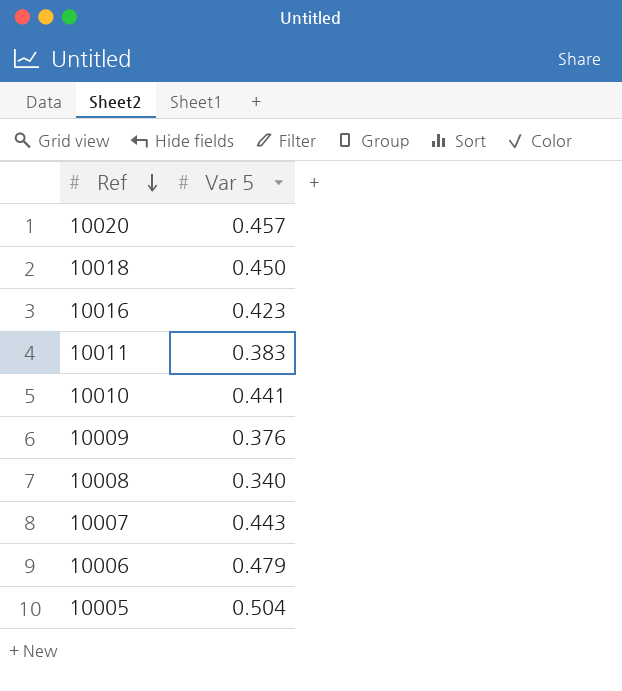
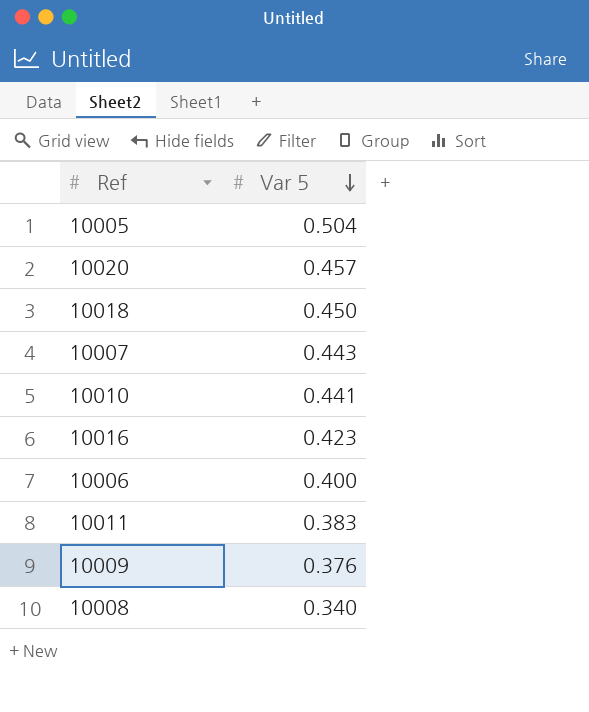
row order: Ref descending -> Var 5 descending
10006 | Var 5: 0.479 -> 0.400

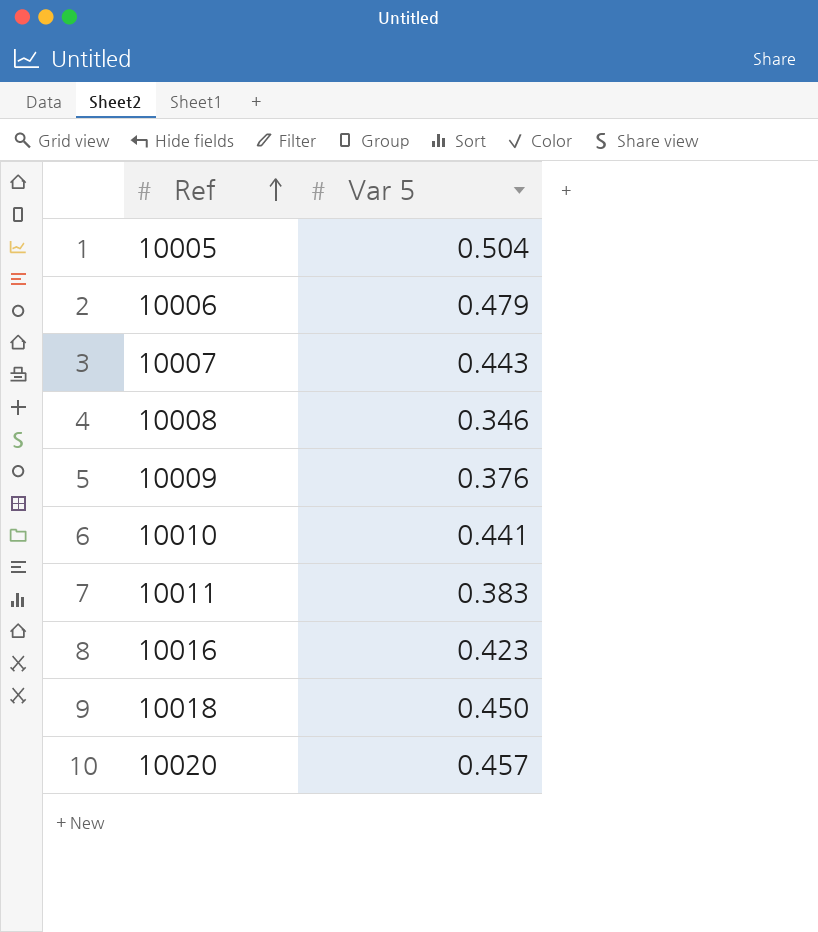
row order: Var 5 descending -> Ref ascending
10006 | Var 5: 0.400 -> 0.479
10008 | Var 5: 0.340 -> 0.346

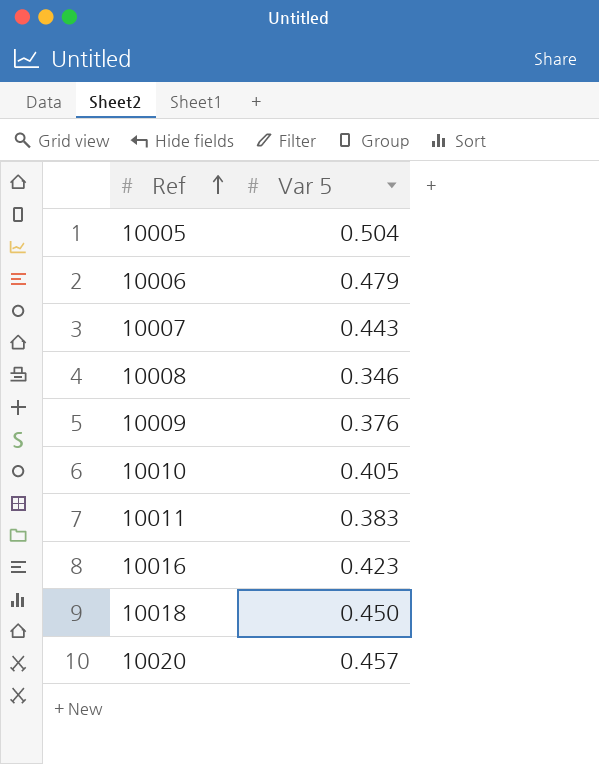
10010 | Var 5: 0.441 -> 0.405

